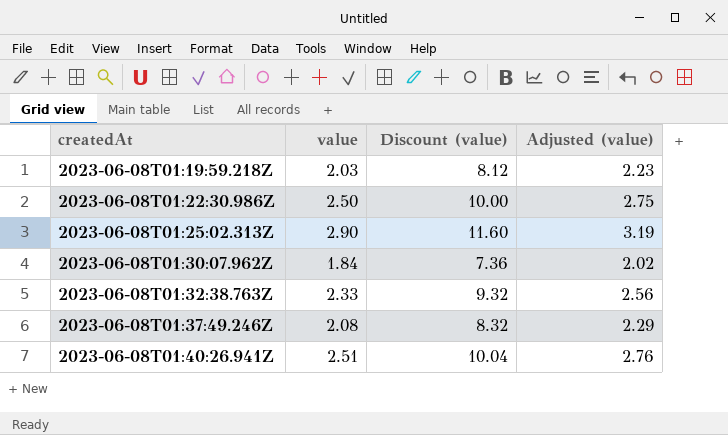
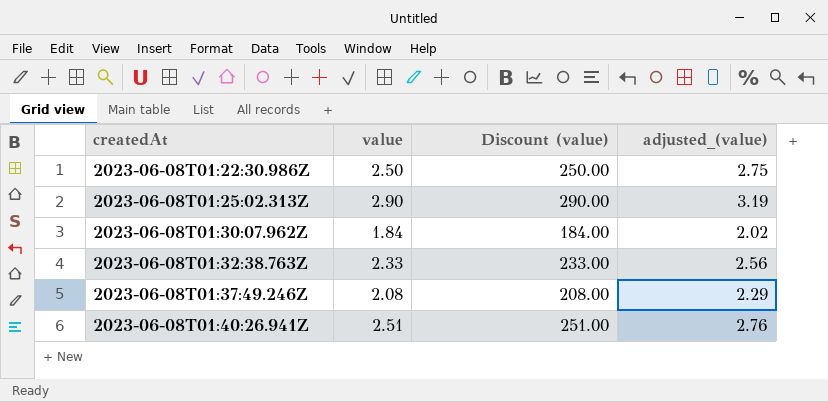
column Discount (value) | formula: [value] * 4 -> [value] * 100
column name: Adjusted (value) -> adjusted_(value)
row 2023-06-08T01:19:59.218Z: 2.03 | 8.12 | 2.23 -> none

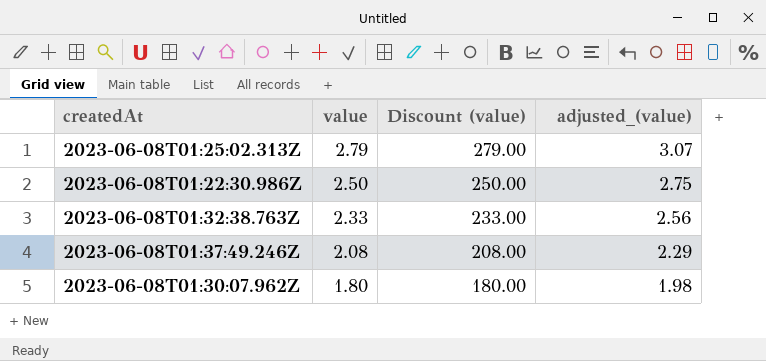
row order: createdAt ascending -> value descending
row 2023-06-08T01:40:26.941Z: 2.51 | 251.00 | 2.76 -> none
2023-06-08T01:25:02.313Z | value: 2.90 -> 2.79
2023-06-08T01:25:02.313Z | Discount (value): 290.00 -> 279.00
2023-06-08T01:25:02.313Z | adjusted_(value): 3.19 -> 3.07
2023-06-08T01:30:07.962Z | value: 1.84 -> 1.80
2023-06-08T01:30:07.962Z | Discount (value): 184.00 -> 180.00
2023-06-08T01:30:07.962Z | adjusted_(value): 2.02 -> 1.98

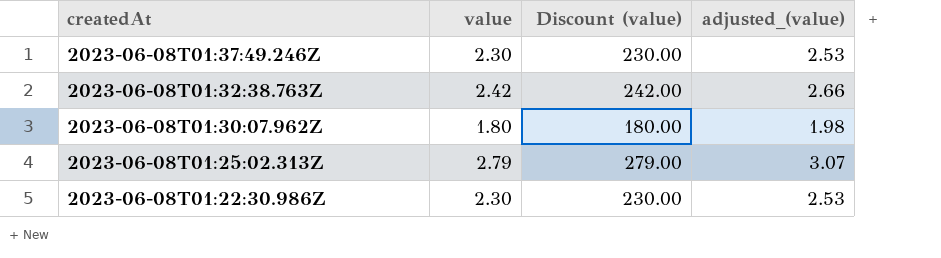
row order: value descending -> createdAt descending
2023-06-08T01:37:49.246Z | value: 2.08 -> 2.30
2023-06-08T01:37:49.246Z | Discount (value): 208.00 -> 230.00
2023-06-08T01:37:49.246Z | adjusted_(value): 2.29 -> 2.53
2023-06-08T01:32:38.763Z | value: 2.33 -> 2.42
2023-06-08T01:32:38.763Z | Discount (value): 233.00 -> 242.00
2023-06-08T01:32:38.763Z | adjusted_(value): 2.56 -> 2.66
2023-06-08T01:22:30.986Z | value: 2.50 -> 2.30
2023-06-08T01:22:30.986Z | Discount (value): 250.00 -> 230.00
2023-06-08T01:22:30.986Z | adjusted_(value): 2.75 -> 2.53

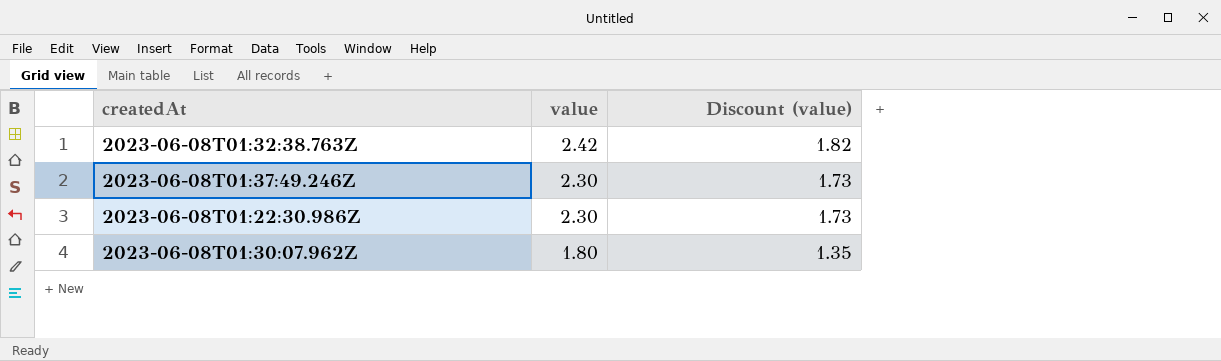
row order: createdAt descending -> value descending
column adjusted_(value) | formula: [value] * 1.1 -> none
column Discount (value) | formula: [value] * 100 -> [value] * 0.75
row 2023-06-08T01:25:02.313Z: 2.79 | 279.00 | 3.07 -> none

